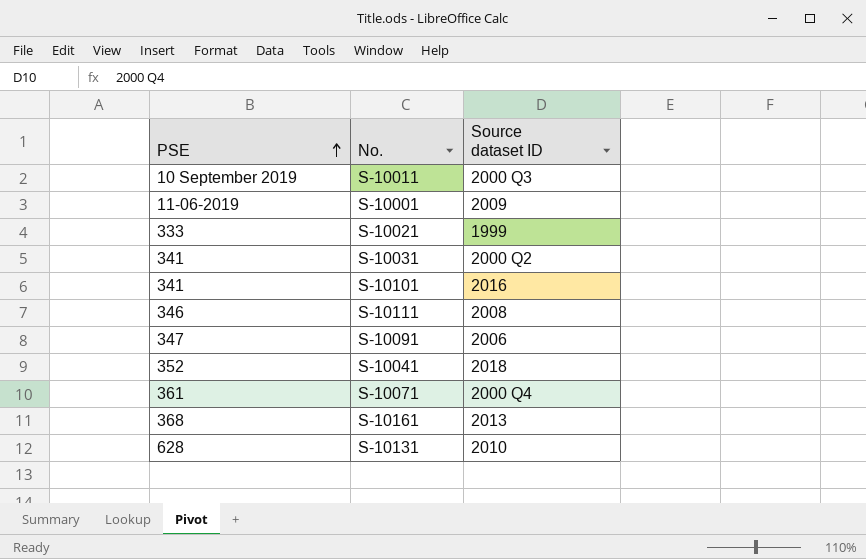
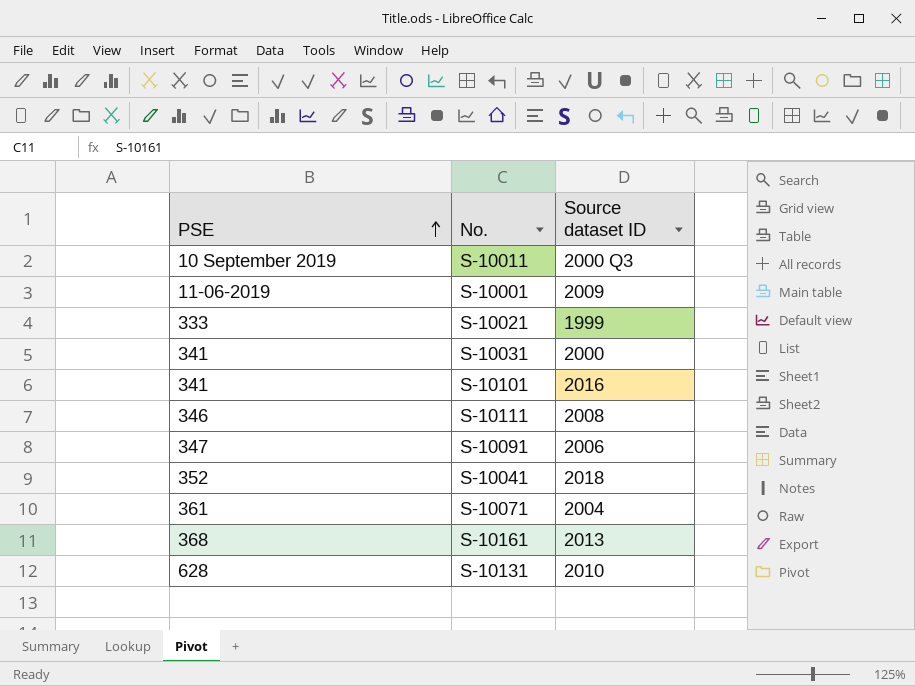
S-10031 | Source dataset ID: 2000 Q2 -> 2000
S-10071 | Source dataset ID: 2000 Q4 -> 2004

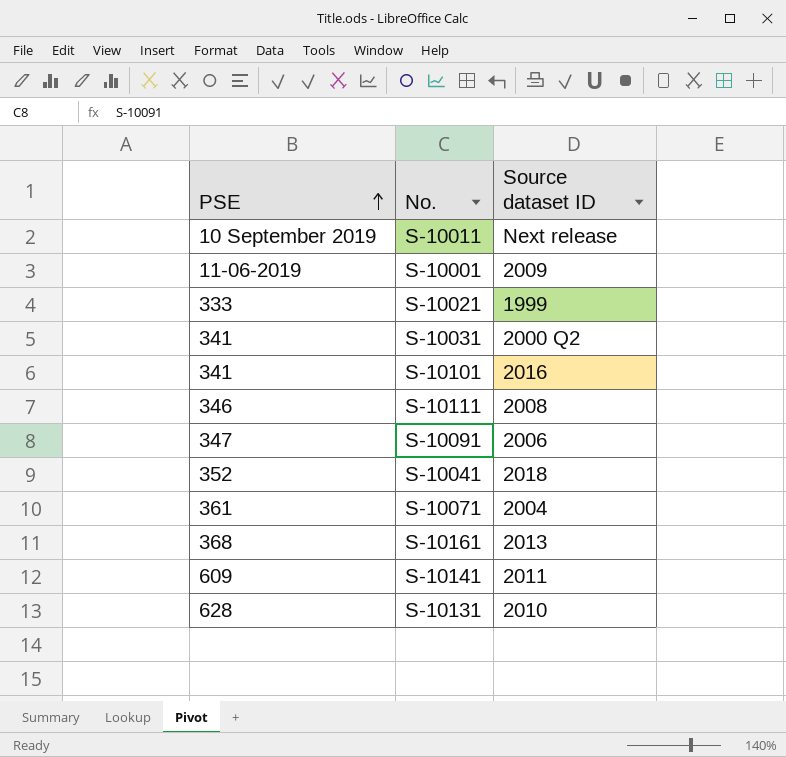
S-10011 | Source dataset ID: 2000 Q3 -> Next release
S-10031 | Source dataset ID: 2000 -> 2000 Q2
row S-10141: none -> 609 | 2011

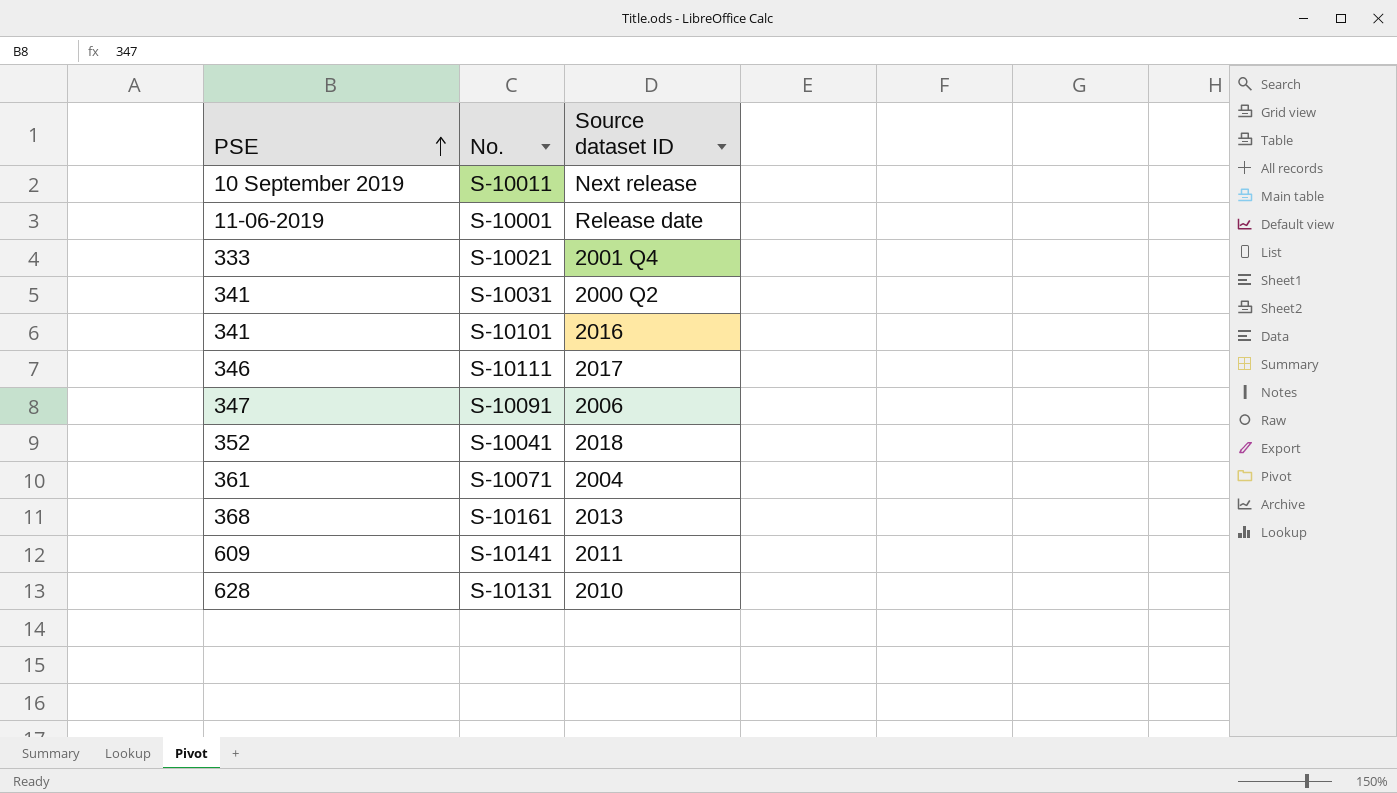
S-10001 | Source dataset ID: 2009 -> Release date
S-10021 | Source dataset ID: 1999 -> 2001 Q4
S-10111 | Source dataset ID: 2008 -> 2017

